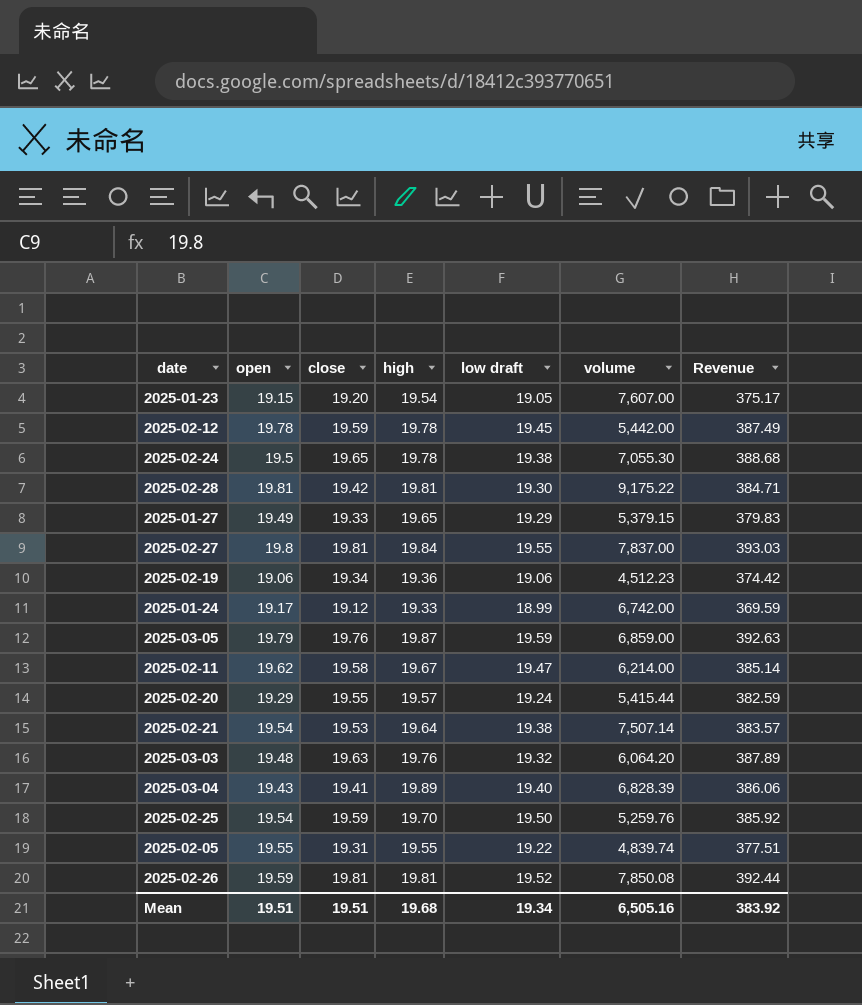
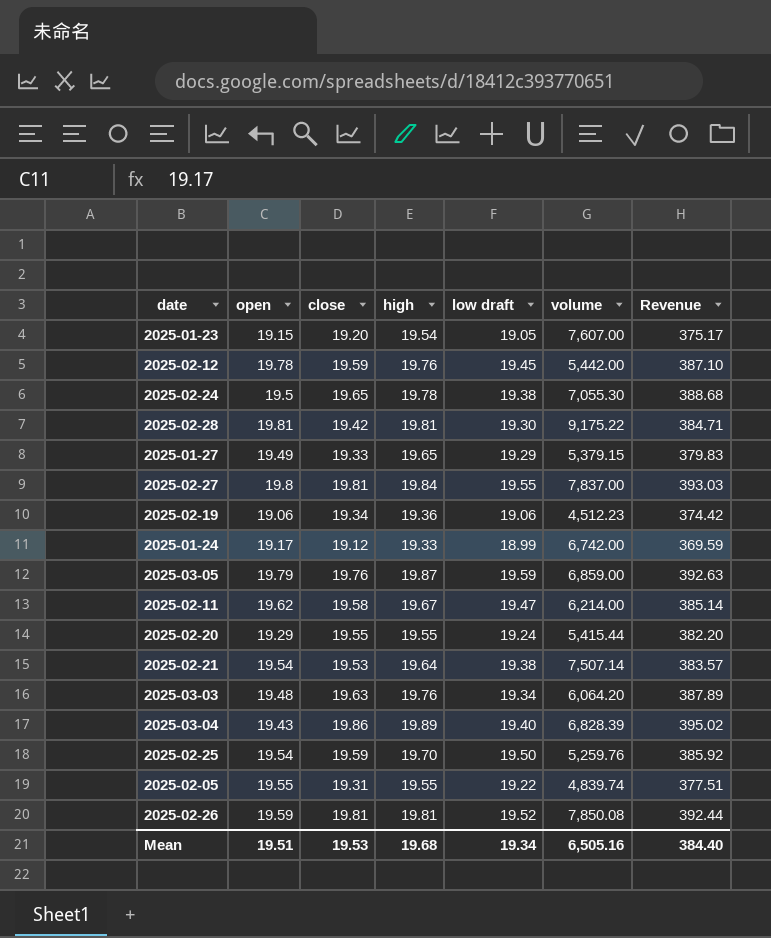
2025-02-12 | high: 19.78 -> 19.76
2025-02-12 | Revenue: 387.49 -> 387.10
2025-02-20 | high: 19.57 -> 19.55
2025-02-20 | Revenue: 382.59 -> 382.20
2025-03-03 | low draft: 19.32 -> 19.34
2025-03-04 | close: 19.41 -> 19.86
2025-03-04 | Revenue: 386.06 -> 395.02
Mean | close: 19.51 -> 19.53
Mean | Revenue: 383.92 -> 384.40

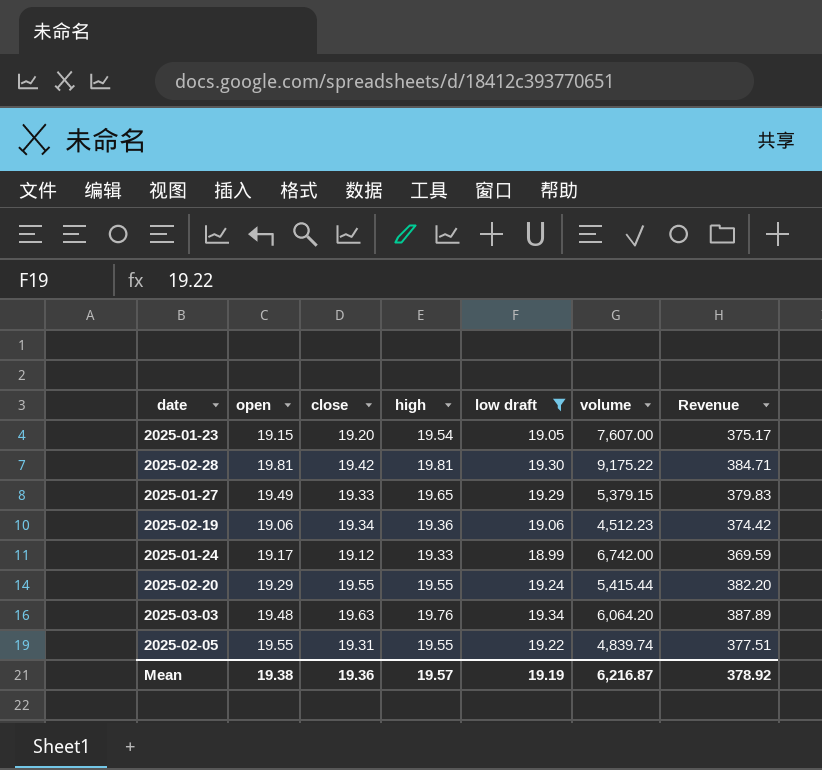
filter: none -> low draft <= 19.34
Mean | open: 19.51 -> 19.38
Mean | close: 19.53 -> 19.36
Mean | high: 19.68 -> 19.57
Mean | low draft: 19.34 -> 19.19
Mean | volume: 6,505.16 -> 6,216.87
Mean | Revenue: 384.40 -> 378.92

